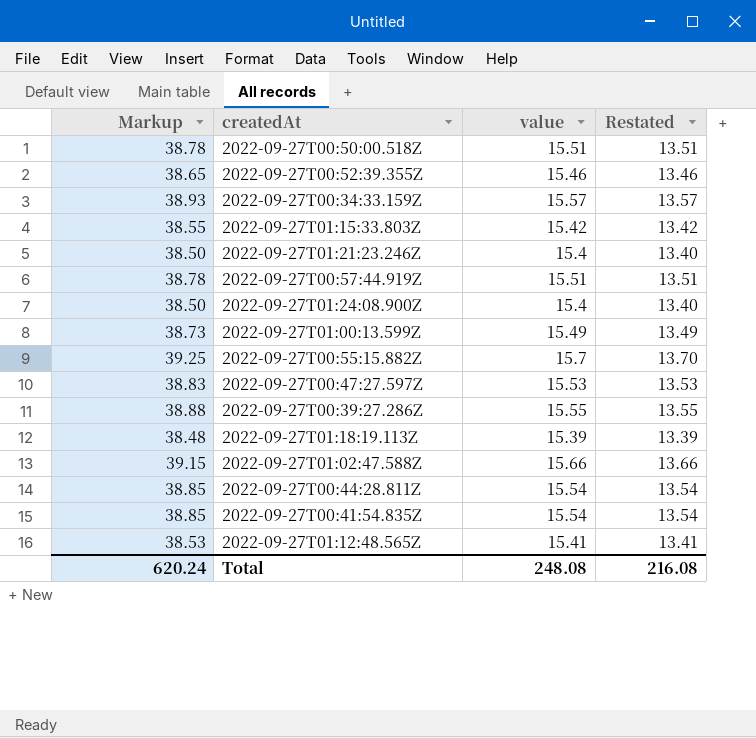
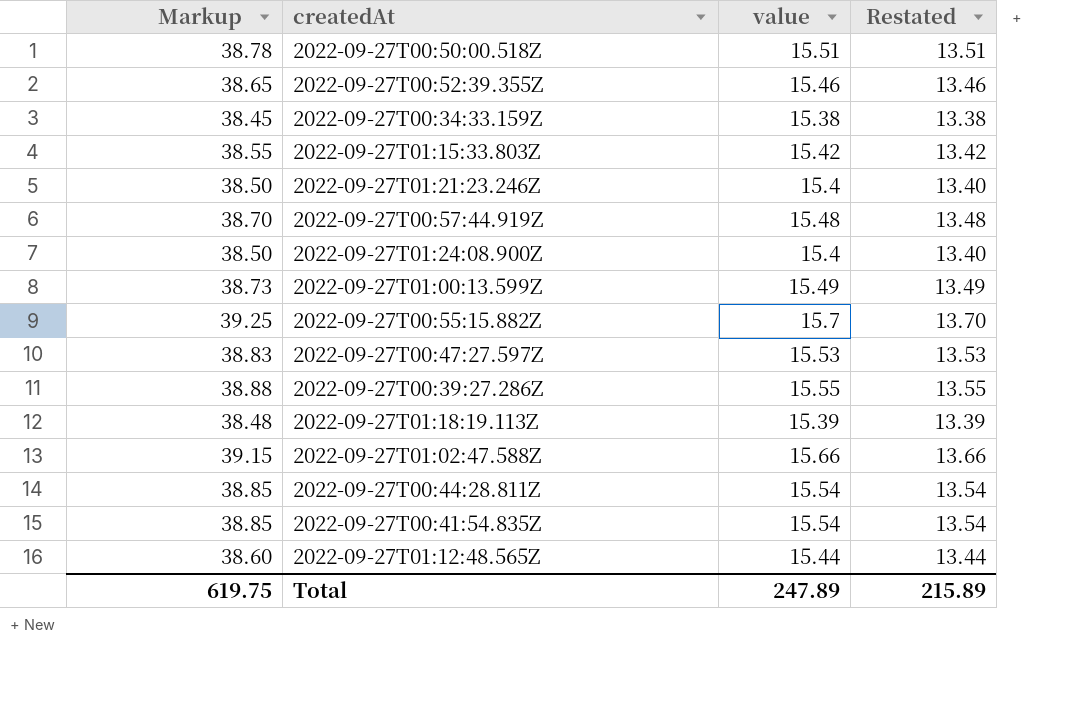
2022-09-27T00:34:33.159Z | Markup: 38.93 -> 38.45
2022-09-27T00:34:33.159Z | value: 15.57 -> 15.38
2022-09-27T00:34:33.159Z | Restated: 13.57 -> 13.38
2022-09-27T00:57:44.919Z | Markup: 38.78 -> 38.70
2022-09-27T00:57:44.919Z | value: 15.51 -> 15.48
2022-09-27T00:57:44.919Z | Restated: 13.51 -> 13.48
2022-09-27T01:12:48.565Z | Markup: 38.53 -> 38.60
2022-09-27T01:12:48.565Z | value: 15.41 -> 15.44
2022-09-27T01:12:48.565Z | Restated: 13.41 -> 13.44
Total | Markup: 620.24 -> 619.75
Total | value: 248.08 -> 247.89
Total | Restated: 216.08 -> 215.89

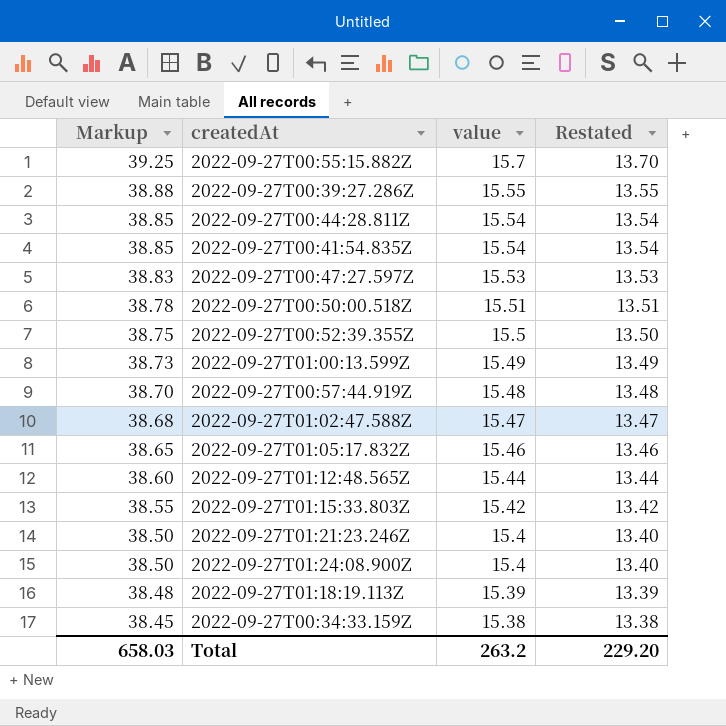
row order: none -> Markup descending
2022-09-27T00:52:39.355Z | Markup: 38.65 -> 38.75
2022-09-27T00:52:39.355Z | value: 15.46 -> 15.5
2022-09-27T00:52:39.355Z | Restated: 13.46 -> 13.50
2022-09-27T01:02:47.588Z | Markup: 39.15 -> 38.68
2022-09-27T01:02:47.588Z | value: 15.66 -> 15.47
2022-09-27T01:02:47.588Z | Restated: 13.66 -> 13.47
row 2022-09-27T01:05:17.832Z: none -> 38.65 | 15.46 | 13.46
Total | Markup: 619.75 -> 658.03
Total | value: 247.89 -> 263.2
Total | Restated: 215.89 -> 229.20

